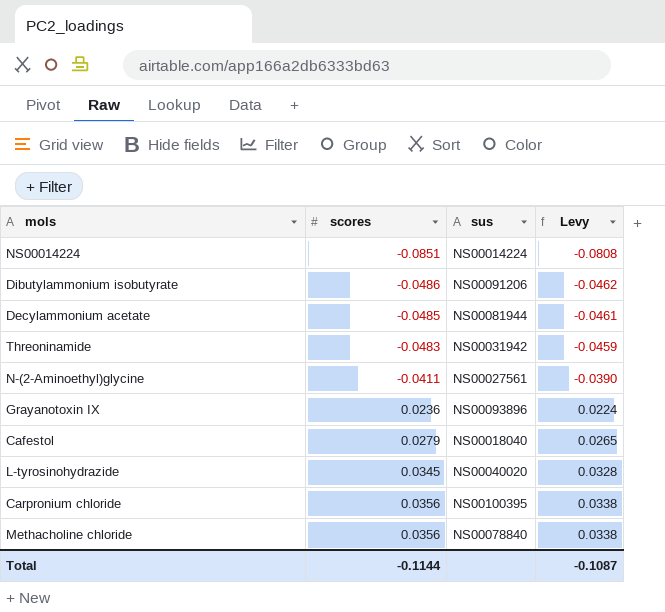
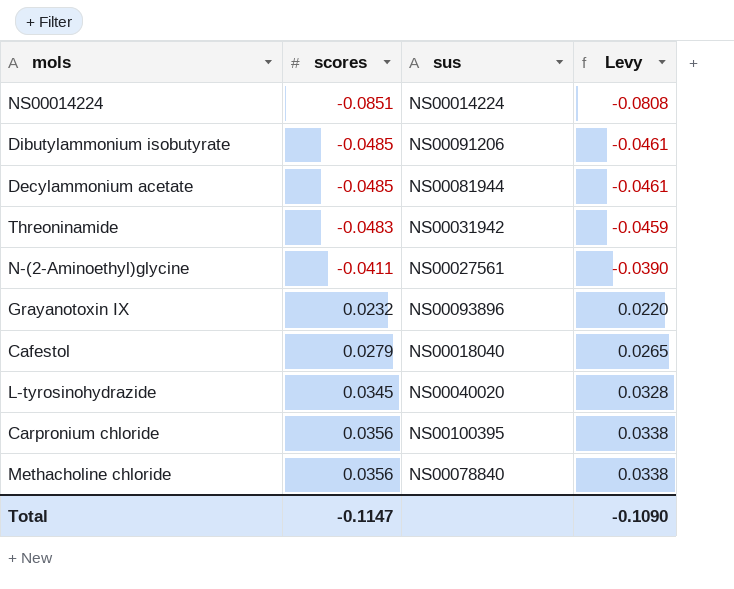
Dibutylammonium isobutyrate | scores: -0.0486 -> -0.0485
Dibutylammonium isobutyrate | Levy: -0.0462 -> -0.0461
Grayanotoxin IX | scores: 0.0236 -> 0.0232
Grayanotoxin IX | Levy: 0.0224 -> 0.0220
Total | scores: -0.1144 -> -0.1147
Total | Levy: -0.1087 -> -0.1090

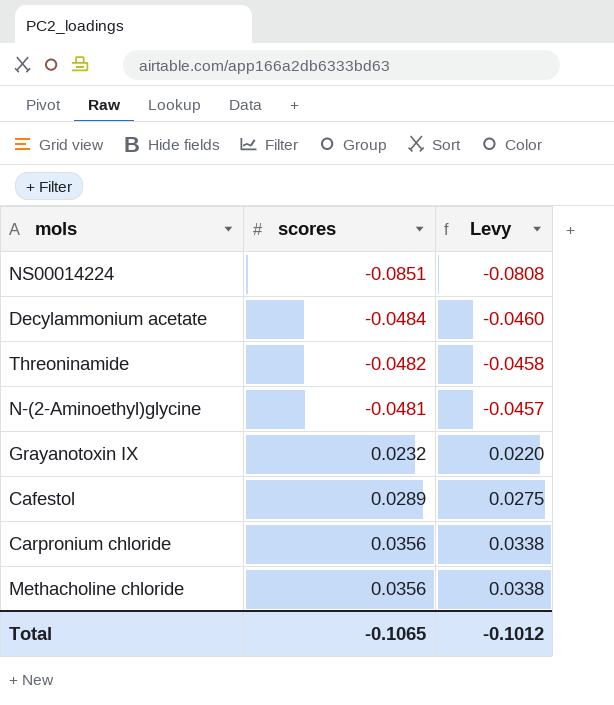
column sus | position: 3 -> none
row Dibutylammonium isobutyrate: -0.0485 | NS00091206 | -0.0461 -> none
row L-tyrosinohydrazide: 0.0345 | NS00040020 | 0.0328 -> none
Decylammonium acetate | scores: -0.0485 -> -0.0484
Decylammonium acetate | Levy: -0.0461 -> -0.0460
Threoninamide | scores: -0.0483 -> -0.0482
Threoninamide | Levy: -0.0459 -> -0.0458
N-(2-Aminoethyl)glycine | scores: -0.0411 -> -0.0481
N-(2-Aminoethyl)glycine | Levy: -0.0390 -> -0.0457
Cafestol | scores: 0.0279 -> 0.0289
Cafestol | Levy: 0.0265 -> 0.0275
Total | scores: -0.1147 -> -0.1065
Total | Levy: -0.1090 -> -0.1012

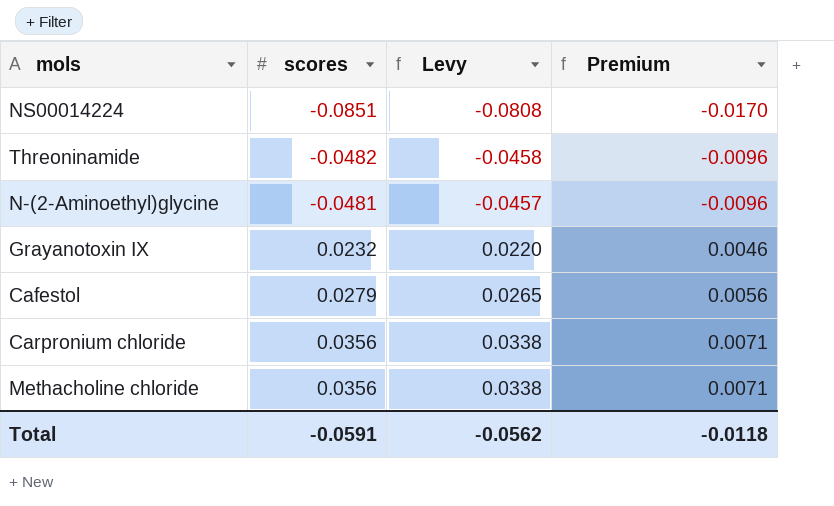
column Premium | formula: none -> [scores] * 0.2
row Decylammonium acetate: -0.0484 | -0.0460 -> none
Cafestol | scores: 0.0289 -> 0.0279
Cafestol | Levy: 0.0275 -> 0.0265
Total | scores: -0.1065 -> -0.0591
Total | Levy: -0.1012 -> -0.0562

